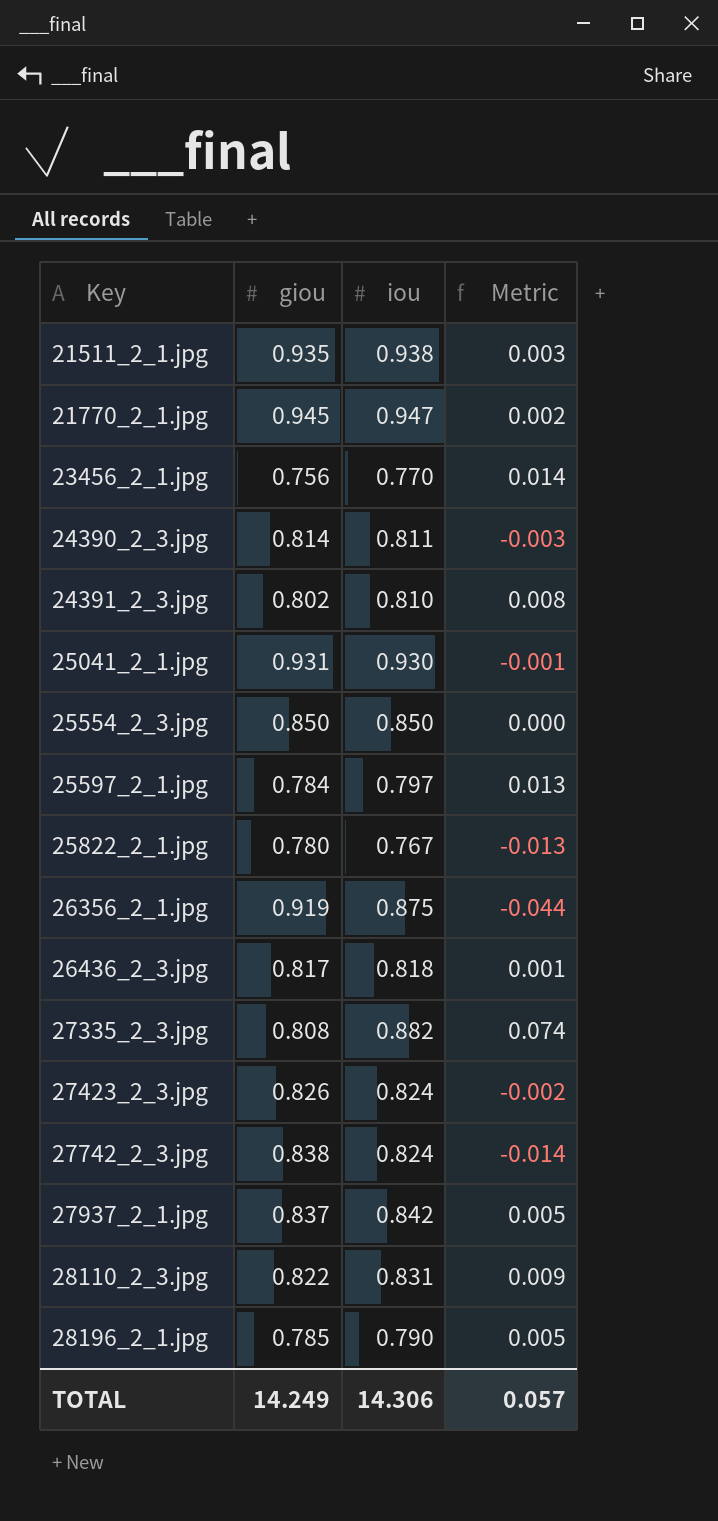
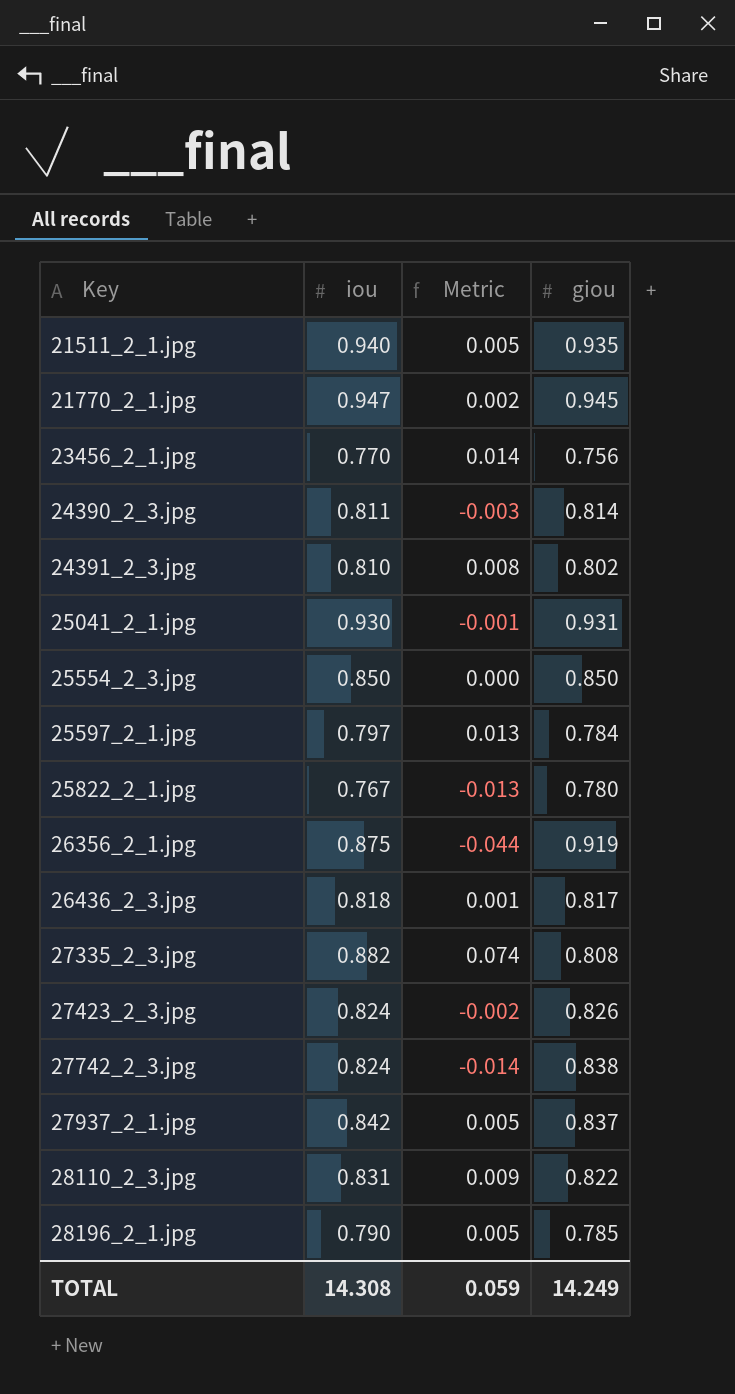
column giou | position: 2 -> 4
21511_2_1.jpg | iou: 0.938 -> 0.940
21511_2_1.jpg | Metric: 0.003 -> 0.005
TOTAL | iou: 14.306 -> 14.308
TOTAL | Metric: 0.057 -> 0.059

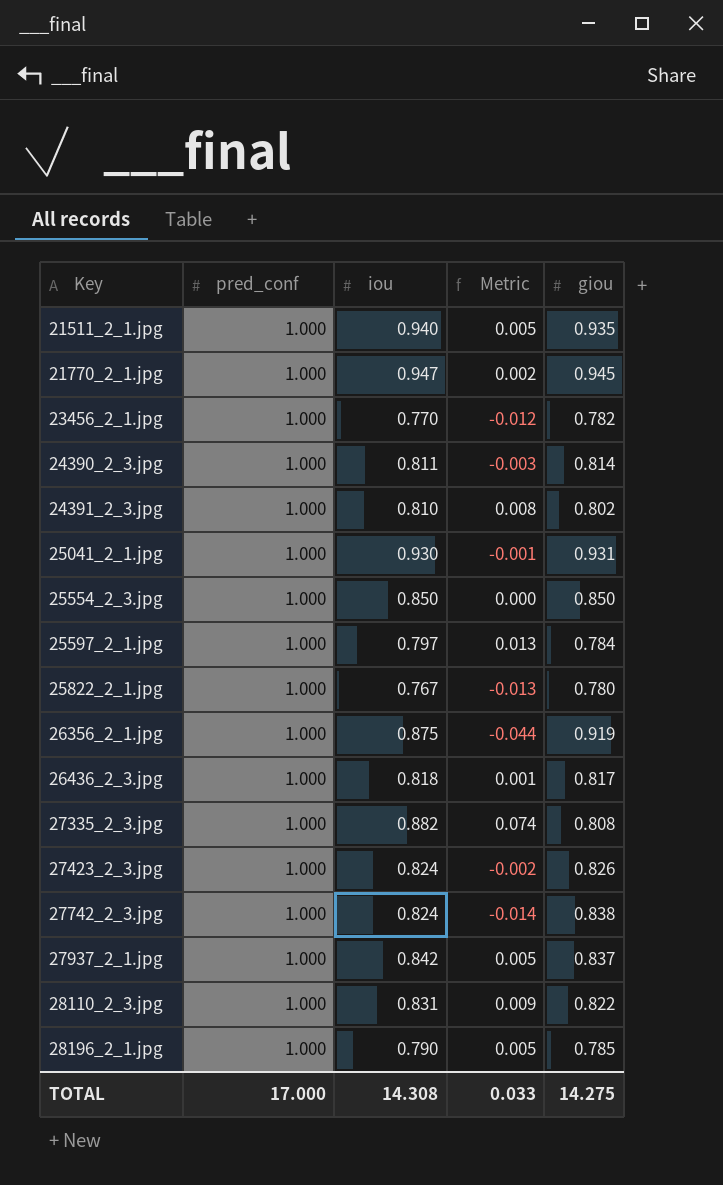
column pred_conf | position: none -> 2
23456_2_1.jpg | Metric: 0.014 -> -0.012
23456_2_1.jpg | giou: 0.756 -> 0.782
TOTAL | Metric: 0.059 -> 0.033
TOTAL | giou: 14.249 -> 14.275

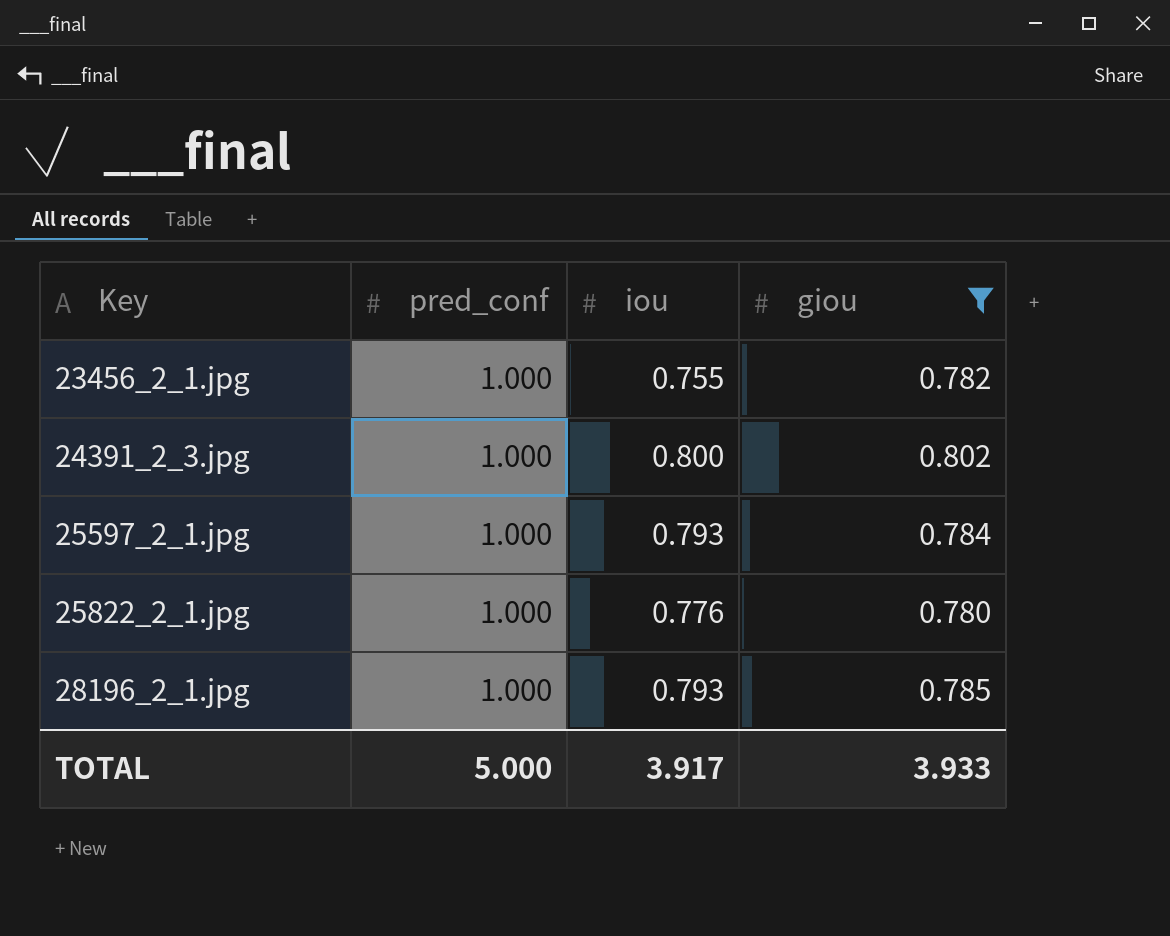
filter: none -> giou <= 0.802
column Metric | formula: [iou] - [giou] -> none
23456_2_1.jpg | iou: 0.770 -> 0.755
24391_2_3.jpg | iou: 0.810 -> 0.800
25597_2_1.jpg | iou: 0.797 -> 0.793
25822_2_1.jpg | iou: 0.767 -> 0.776
28196_2_1.jpg | iou: 0.790 -> 0.793
TOTAL | pred_conf: 17.000 -> 5.000
TOTAL | iou: 14.308 -> 3.917
TOTAL | giou: 14.275 -> 3.933

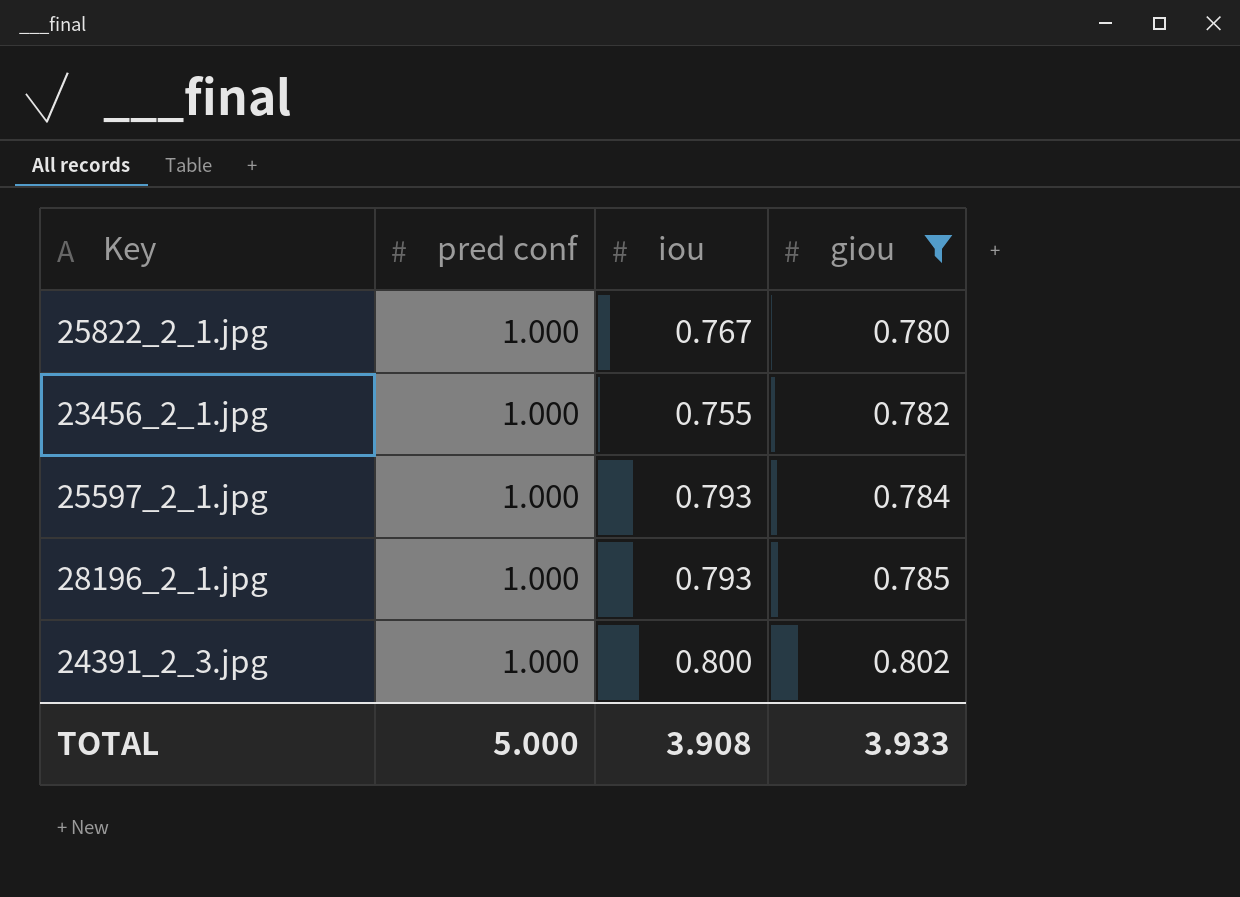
row order: Key ascending -> giou ascending
column name: pred_conf -> pred conf
25822_2_1.jpg | iou: 0.776 -> 0.767
TOTAL | iou: 3.917 -> 3.908

